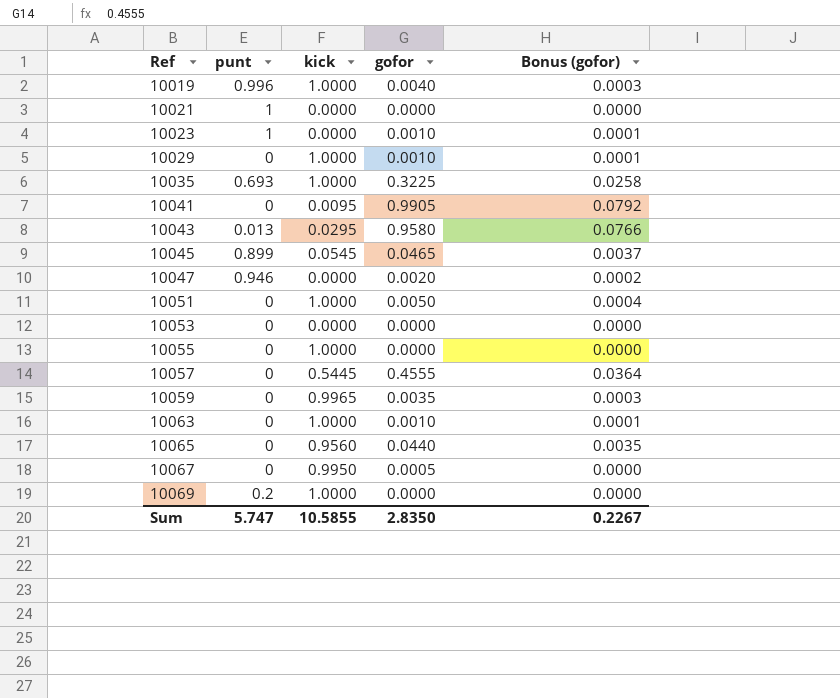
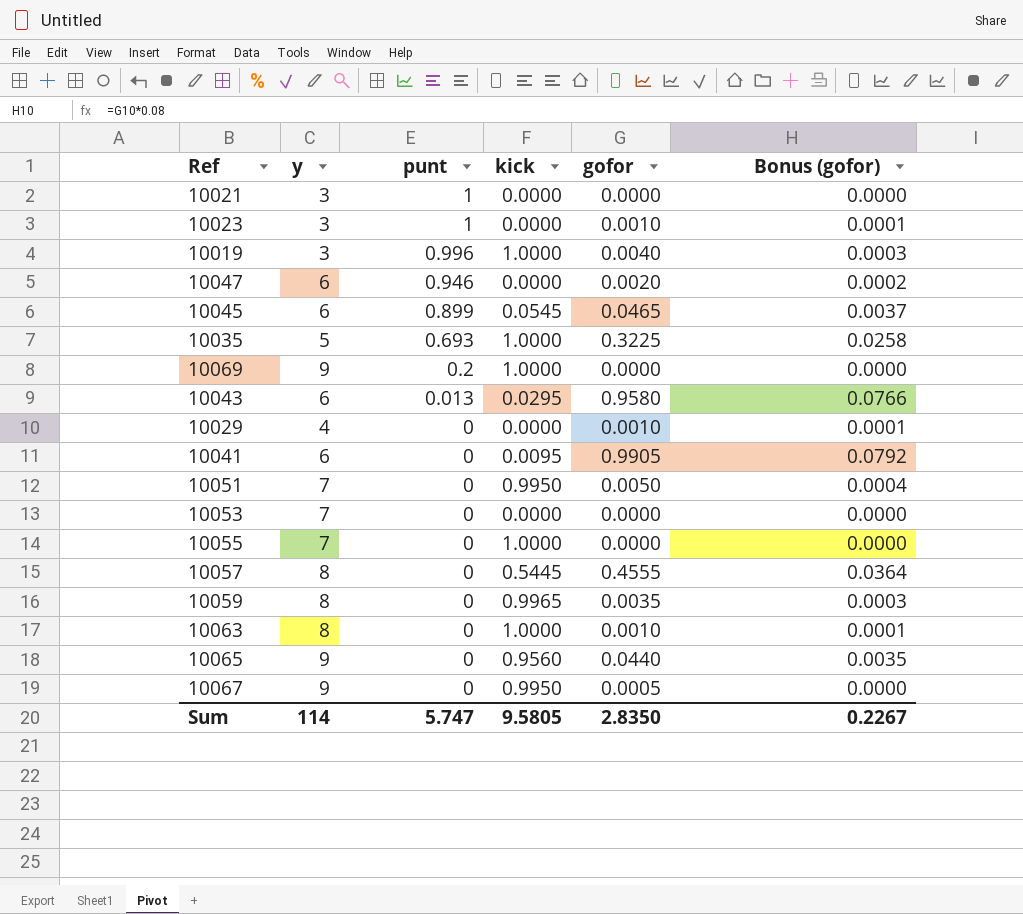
row order: Ref ascending -> punt descending
column y | position: none -> 2
10029 | kick: 1.0000 -> 0.0000
10051 | kick: 1.0000 -> 0.9950
Sum | kick: 10.5855 -> 9.5805

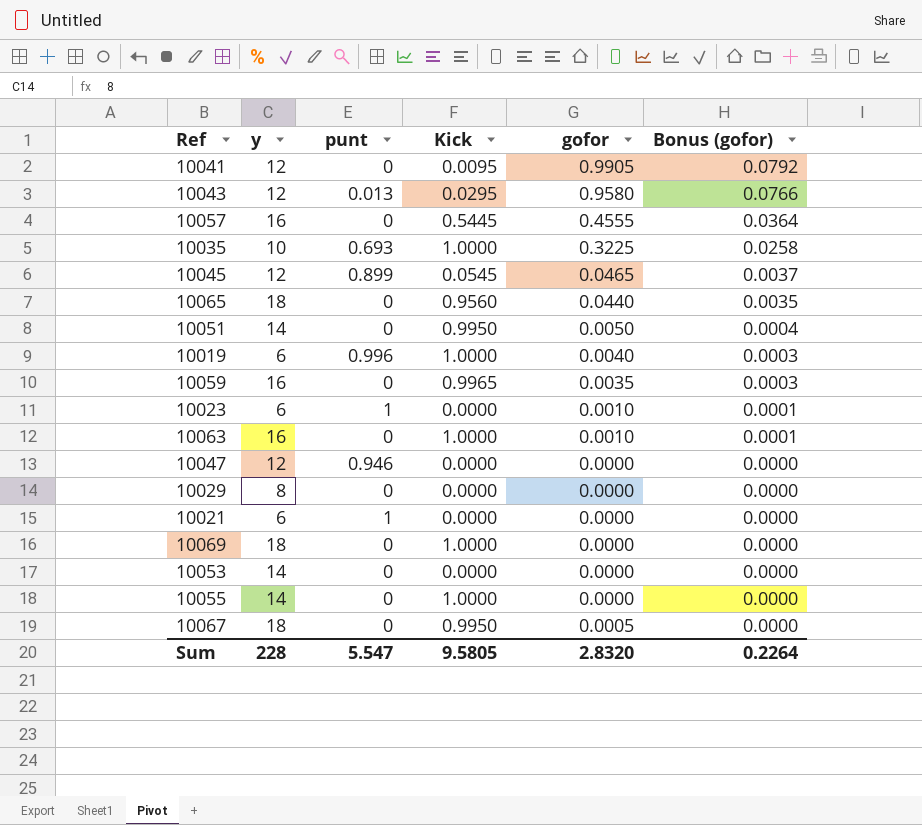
row order: punt descending -> Bonus (gofor) descending
column name: kick -> Kick
10041 | y: 6 -> 12
10043 | y: 6 -> 12
10057 | y: 8 -> 16
10035 | y: 5 -> 10
10045 | y: 6 -> 12
10065 | y: 9 -> 18
10051 | y: 7 -> 14
10019 | y: 3 -> 6
10059 | y: 8 -> 16
10023 | y: 3 -> 6
10063 | y: 8 -> 16
10047 | y: 6 -> 12
10047 | gofor: 0.0020 -> 0.0000
10047 | Bonus (gofor): 0.0002 -> 0.0000
10029 | y: 4 -> 8
10029 | gofor: 0.0010 -> 0.0000
10029 | Bonus (gofor): 0.0001 -> 0.0000
10021 | y: 3 -> 6
10069 | y: 9 -> 18
10069 | punt: 0.2 -> 0
10053 | y: 7 -> 14
10055 | y: 7 -> 14
10067 | y: 9 -> 18
Sum | y: 114 -> 228
Sum | punt: 5.747 -> 5.547
Sum | gofor: 2.8350 -> 2.8320
Sum | Bonus (gofor): 0.2267 -> 0.2264

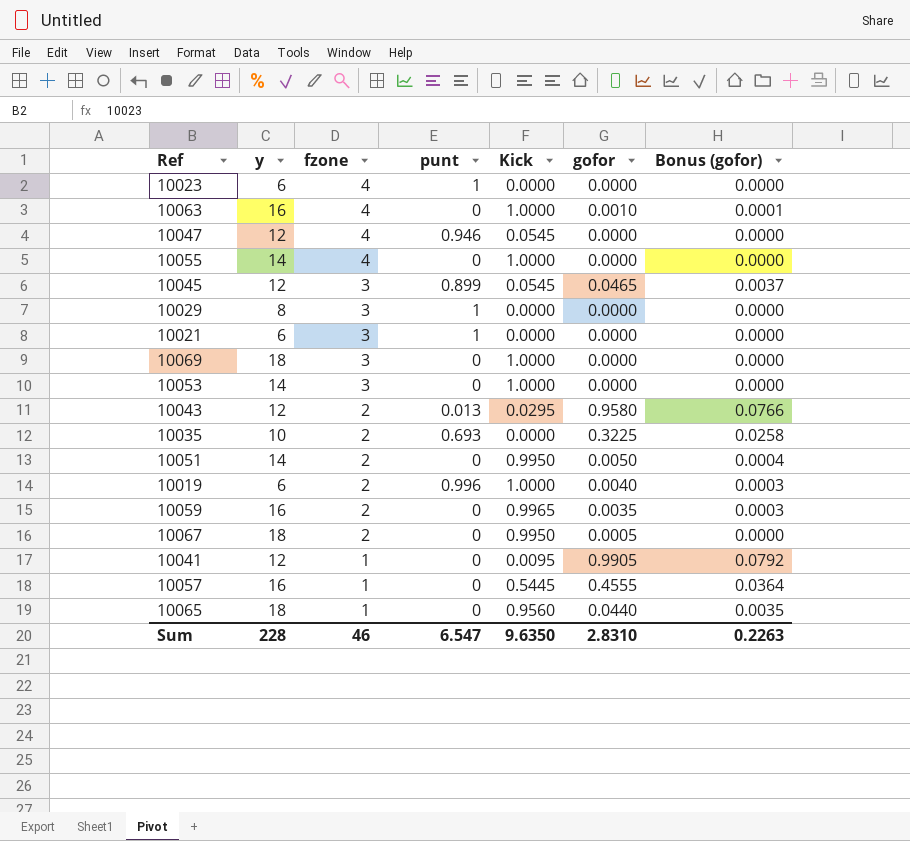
row order: Bonus (gofor) descending -> fzone descending
column fzone | position: none -> 3
10023 | gofor: 0.0010 -> 0.0000
10023 | Bonus (gofor): 0.0001 -> 0.0000
10047 | Kick: 0.0000 -> 0.0545
10029 | punt: 0 -> 1
10053 | Kick: 0.0000 -> 1.0000
10035 | Kick: 1.0000 -> 0.0000
Sum | punt: 5.547 -> 6.547
Sum | Kick: 9.5805 -> 9.6350
Sum | gofor: 2.8320 -> 2.8310
Sum | Bonus (gofor): 0.2264 -> 0.2263

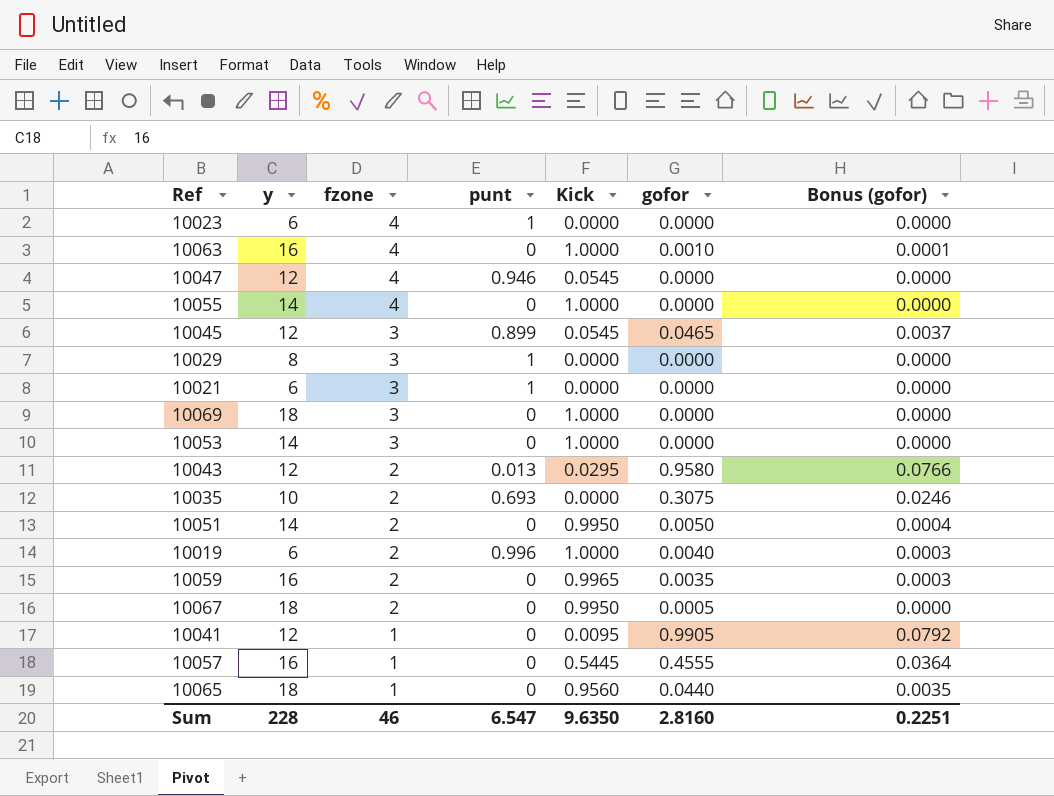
10035 | gofor: 0.3225 -> 0.3075
10035 | Bonus (gofor): 0.0258 -> 0.0246
Sum | gofor: 2.8310 -> 2.8160
Sum | Bonus (gofor): 0.2263 -> 0.2251

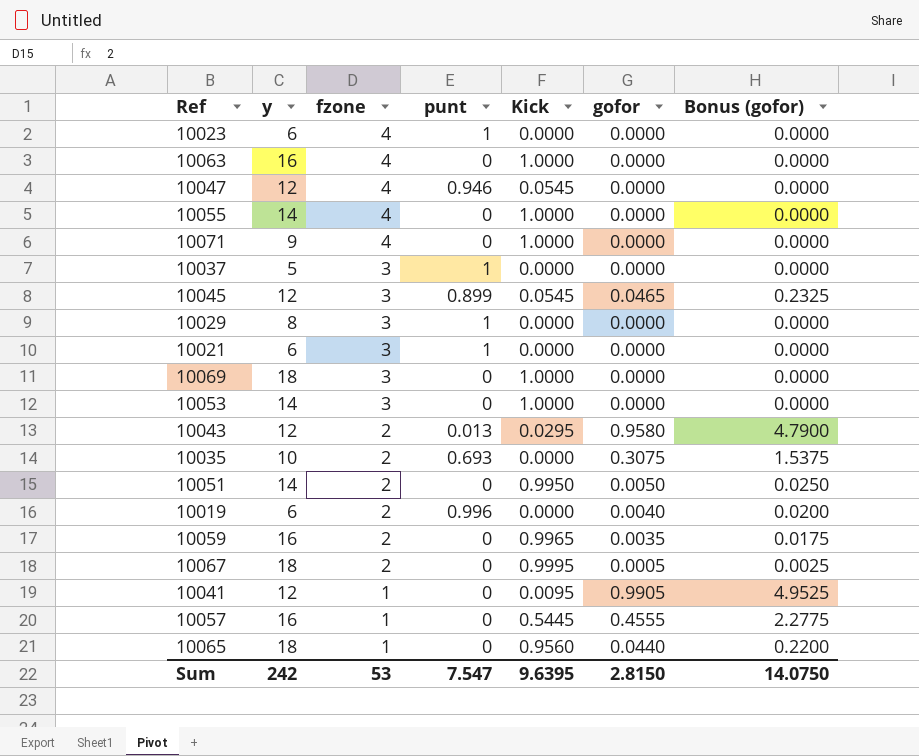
column Bonus (gofor) | formula: [gofor] * 0.08 -> [gofor] * 5
10063 | gofor: 0.0010 -> 0.0000
row 10071: none -> 9 | 4 | 0 | 1.0000 | 0.0000 | 0.0000
row 10037: none -> 5 | 3 | 1 | 0.0000 | 0.0000 | 0.0000
10019 | Kick: 1.0000 -> 0.0000
10067 | Kick: 0.9950 -> 0.9995
Sum | y: 228 -> 242
Sum | fzone: 46 -> 53
Sum | punt: 6.547 -> 7.547
Sum | Kick: 9.6350 -> 9.6395
Sum | gofor: 2.8160 -> 2.8150
Sum | Bonus (gofor): 0.2251 -> 14.0750

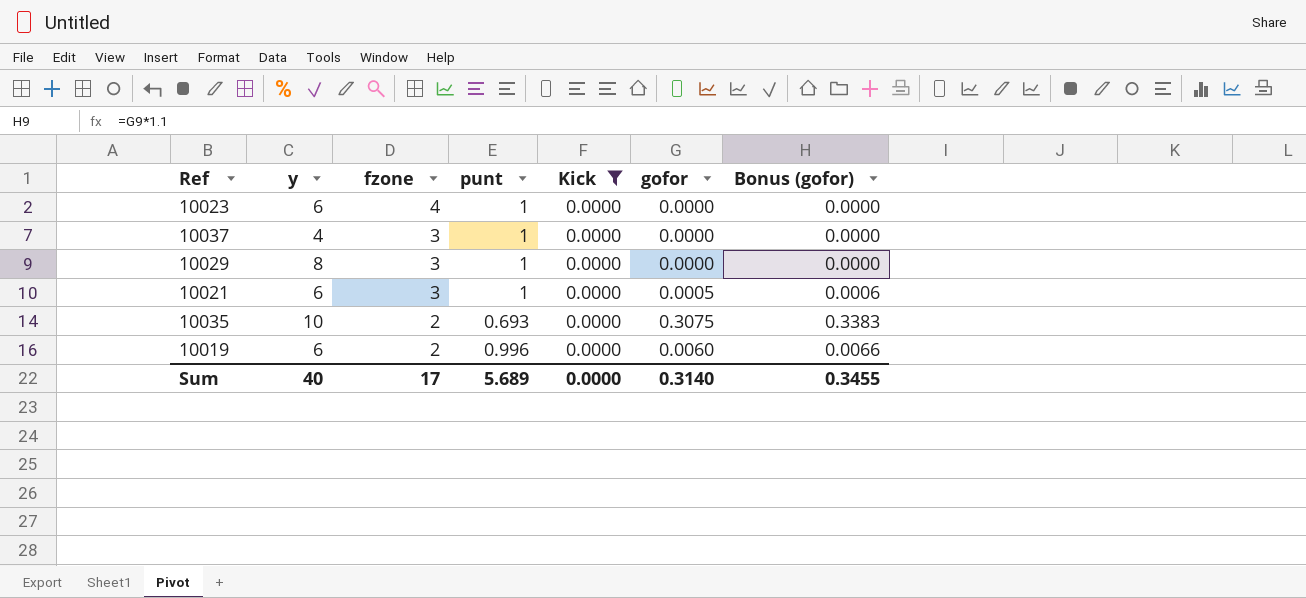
filter: none -> Kick = 0.0000
column Bonus (gofor) | formula: [gofor] * 5 -> [gofor] * 1.1
10037 | y: 5 -> 4
10021 | gofor: 0.0000 -> 0.0005
10019 | gofor: 0.0040 -> 0.0060
Sum | y: 242 -> 40
Sum | fzone: 53 -> 17
Sum | punt: 7.547 -> 5.689
Sum | Kick: 9.6395 -> 0.0000
Sum | gofor: 2.8150 -> 0.3140
Sum | Bonus (gofor): 14.0750 -> 0.3455

